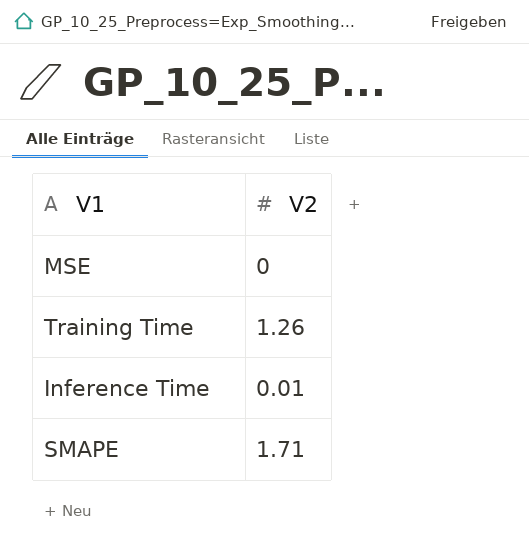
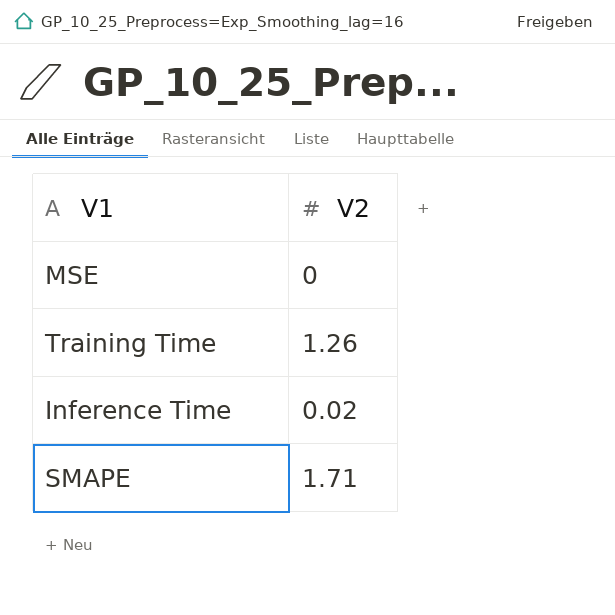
Inference Time | V2: 0.01 -> 0.02

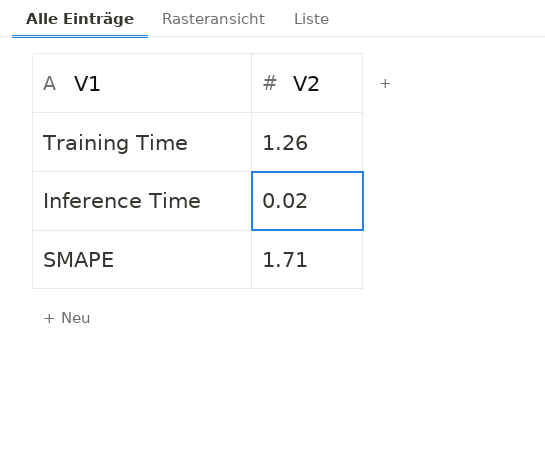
row MSE: 0 -> none

